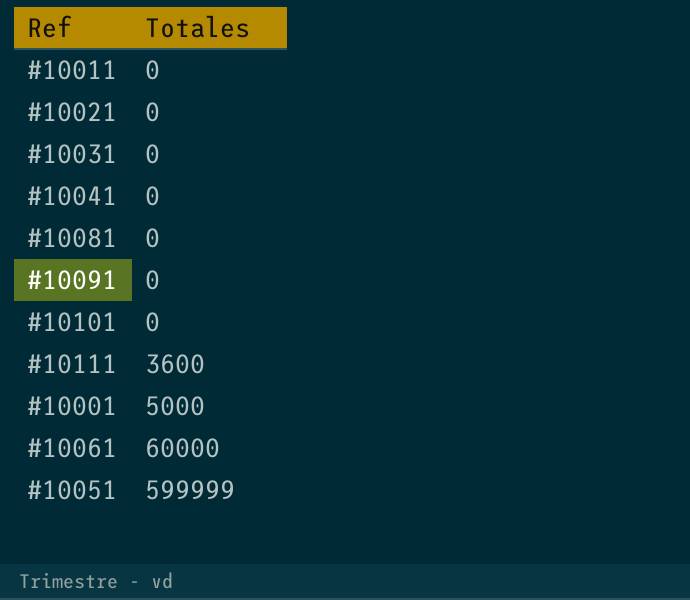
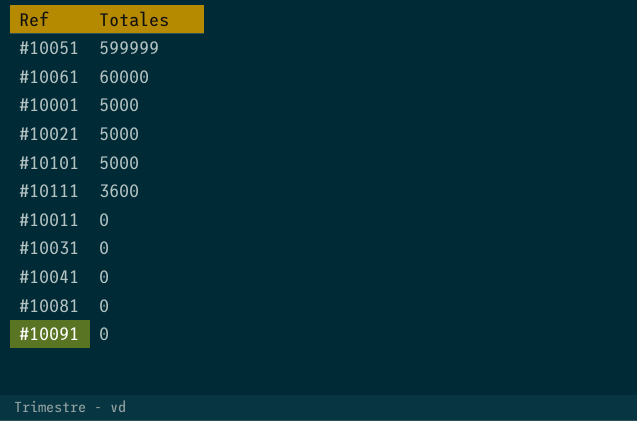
row order: Totales ascending -> Totales descending
#10021 | Totales: 0 -> 5000
#10101 | Totales: 0 -> 5000

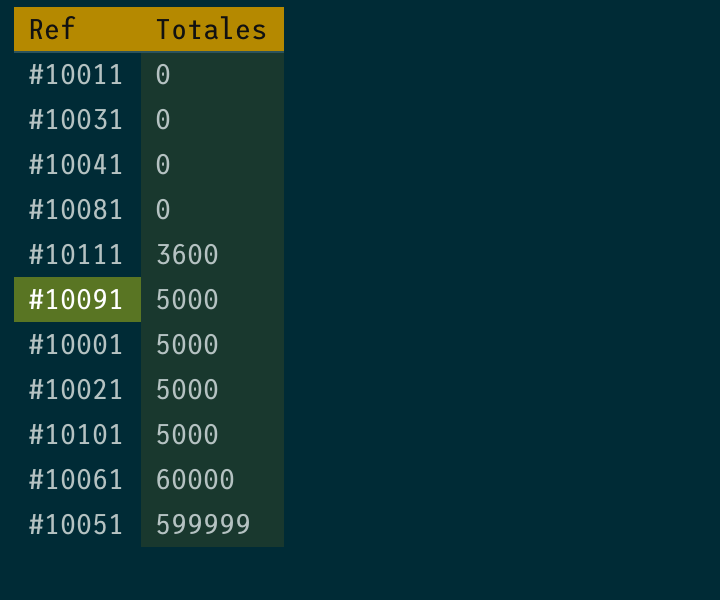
row order: Totales descending -> Totales ascending
#10091 | Totales: 0 -> 5000

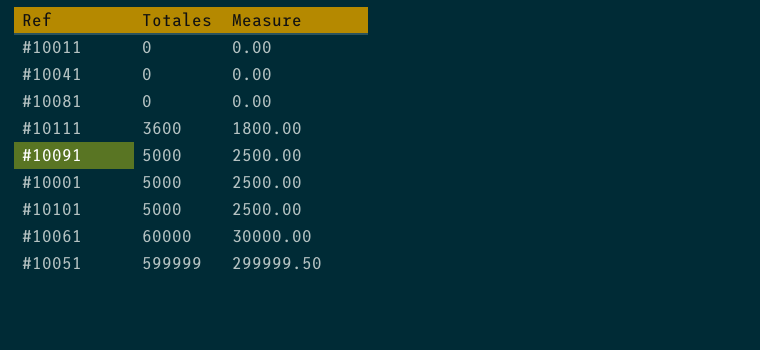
column Measure | formula: none -> [Totales] * 0.5
row #10031: 0 -> none
row #10021: 5000 -> none

